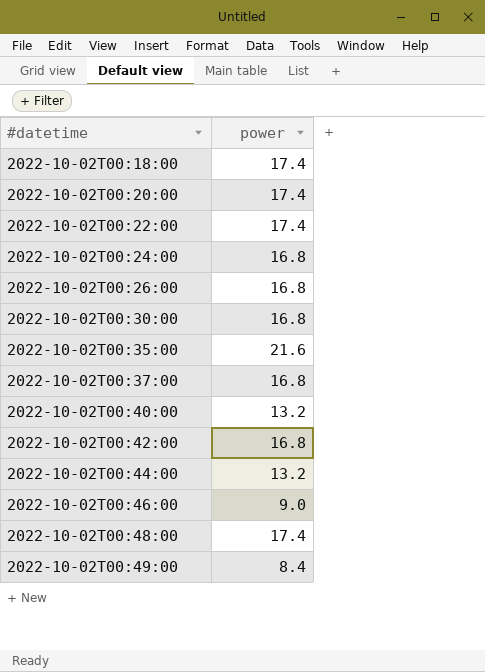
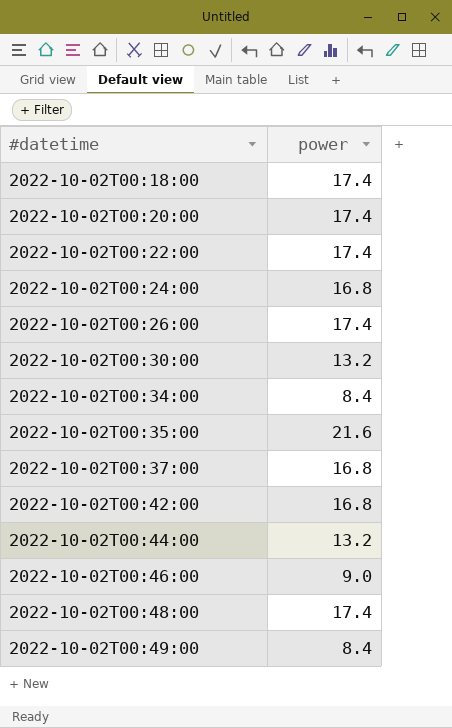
row 2022-10-02T00:40:00: 13.2 -> none
2022-10-02T00:26:00 | power: 16.8 -> 17.4
2022-10-02T00:30:00 | power: 16.8 -> 13.2
row 2022-10-02T00:34:00: none -> 8.4

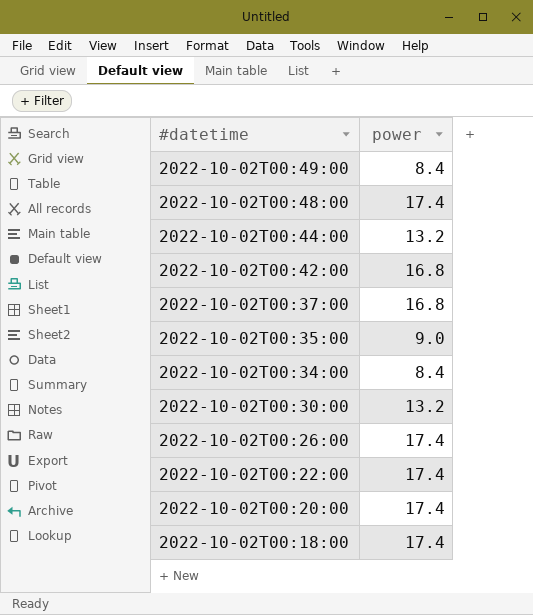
row order: #datetime ascending -> #datetime descending
row 2022-10-02T00:24:00: 16.8 -> none
row 2022-10-02T00:46:00: 9.0 -> none
2022-10-02T00:35:00 | power: 21.6 -> 9.0

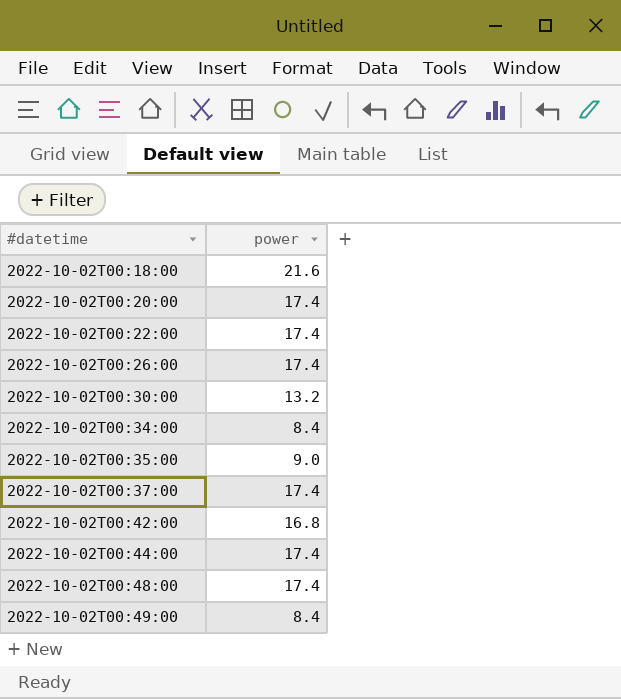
row order: #datetime descending -> #datetime ascending
2022-10-02T00:18:00 | power: 17.4 -> 21.6
2022-10-02T00:37:00 | power: 16.8 -> 17.4
2022-10-02T00:44:00 | power: 13.2 -> 17.4

